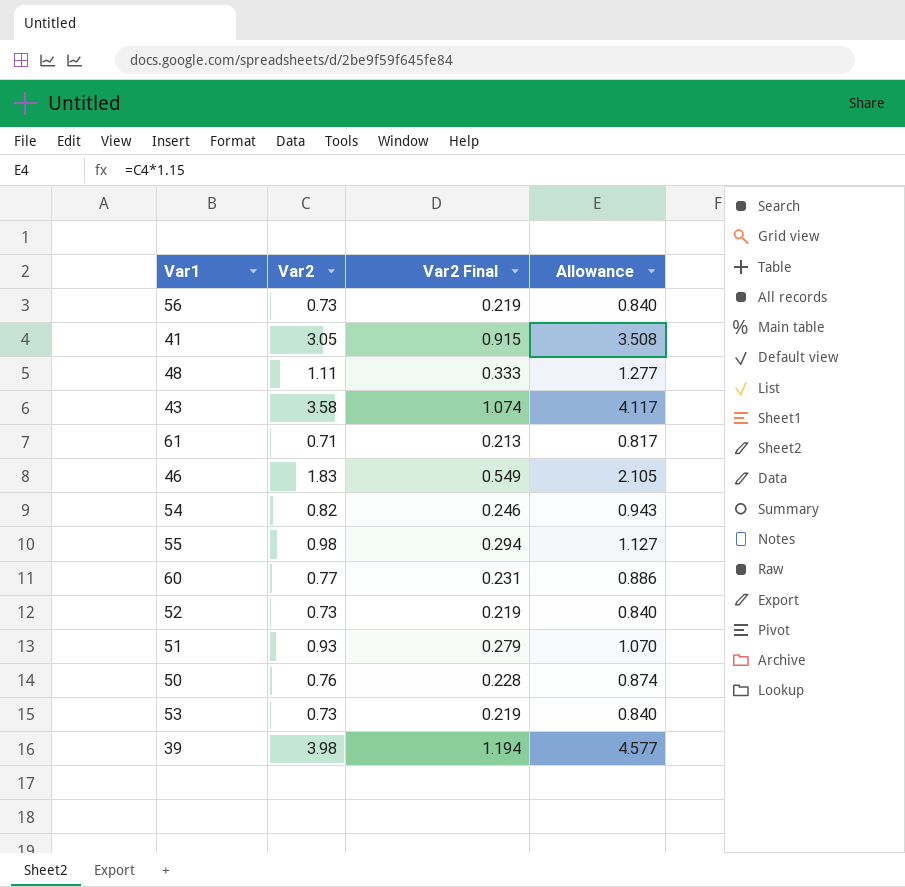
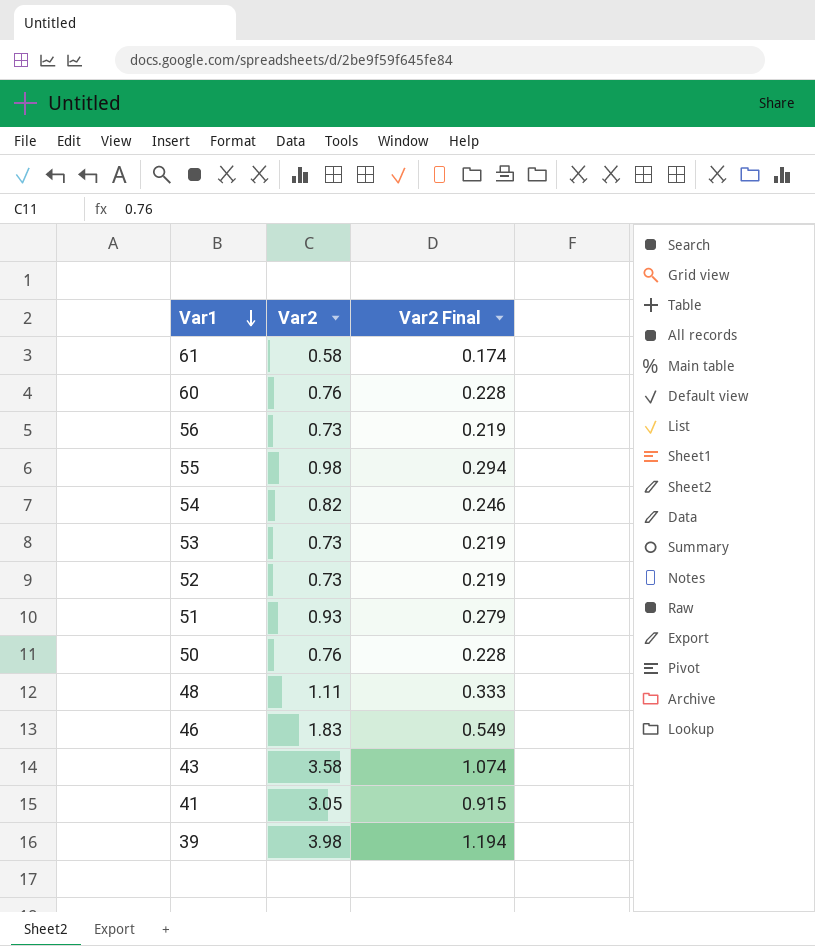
row order: none -> Var1 descending
column Allowance | formula: [Var2] * 1.15 -> none
61 | Var2: 0.71 -> 0.58
61 | Var2 Final: 0.213 -> 0.174
60 | Var2: 0.77 -> 0.76
60 | Var2 Final: 0.231 -> 0.228

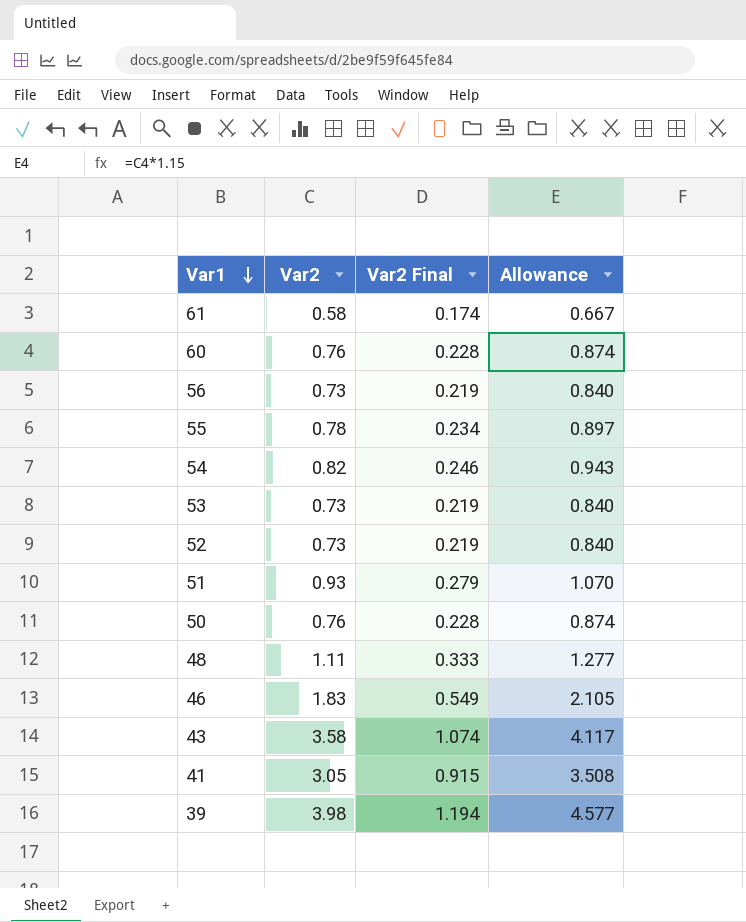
column Allowance | formula: none -> [Var2] * 1.15
55 | Var2: 0.98 -> 0.78
55 | Var2 Final: 0.294 -> 0.234

